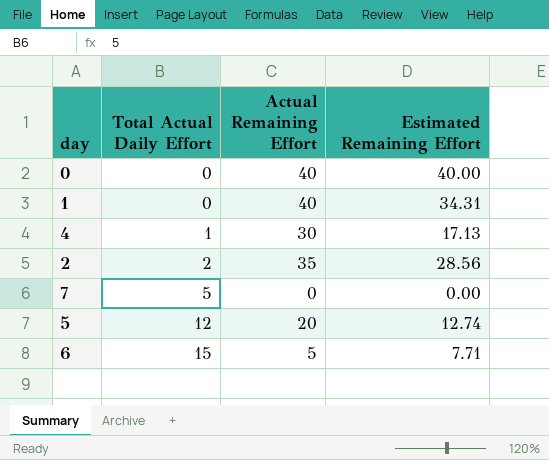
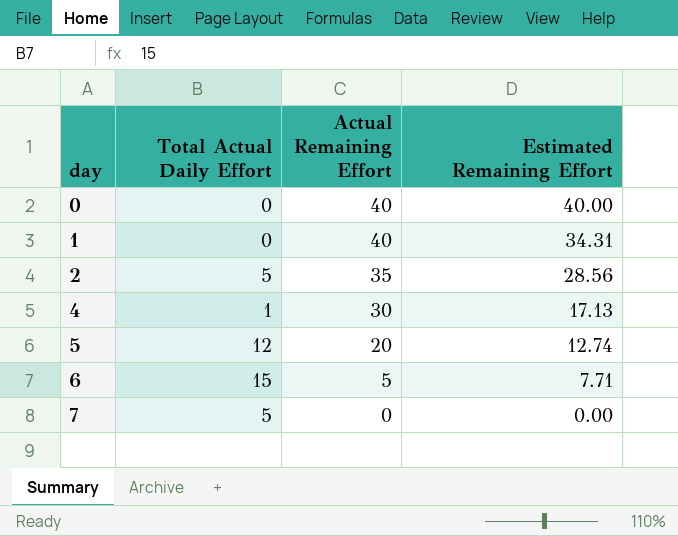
row order: Total Actual Daily Effort ascending -> day ascending
2 | Total Actual Daily Effort: 2 -> 5

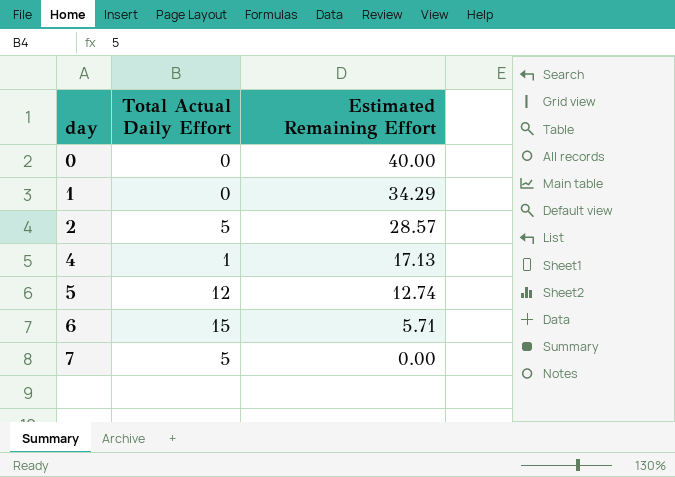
column Actual Remaining Effort | position: 3 -> none
1 | Estimated Remaining Effort: 34.31 -> 34.29
2 | Estimated Remaining Effort: 28.56 -> 28.57
6 | Estimated Remaining Effort: 7.71 -> 5.71

